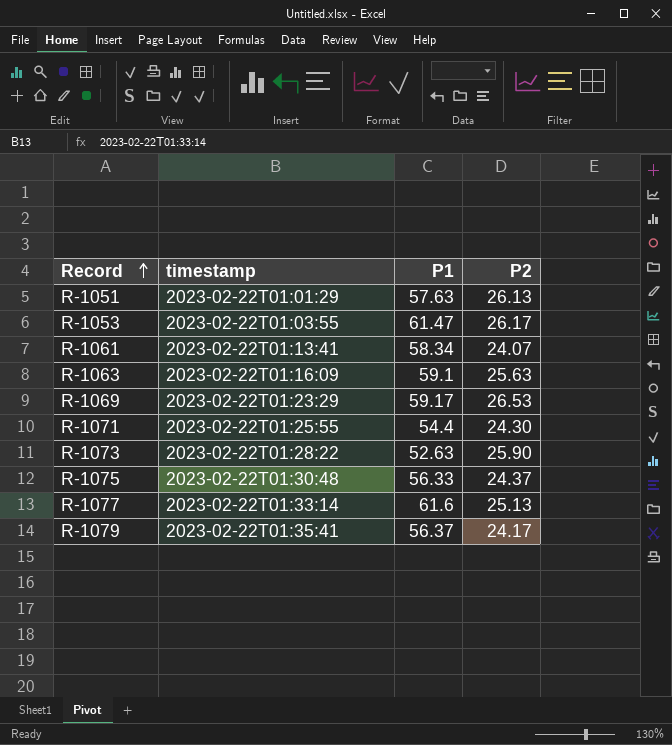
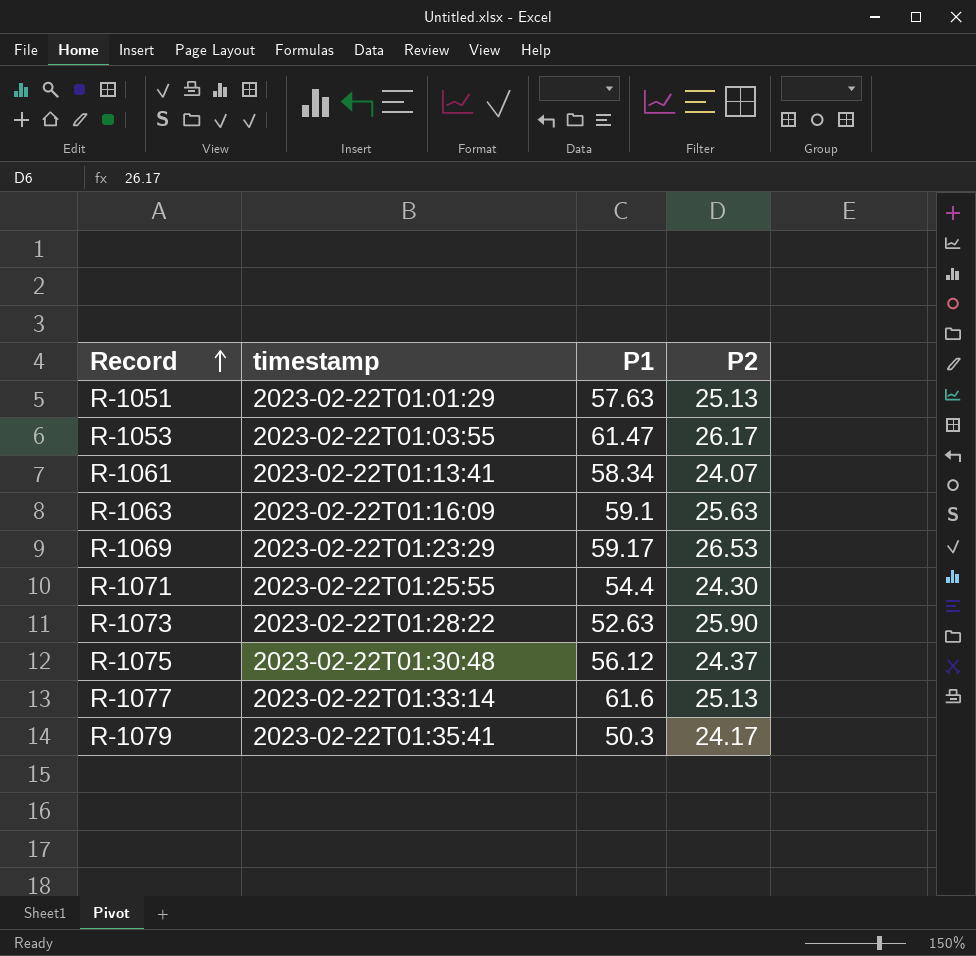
R-1051 | P2: 26.13 -> 25.13
R-1075 | P1: 56.33 -> 56.12
R-1079 | P1: 56.37 -> 50.3

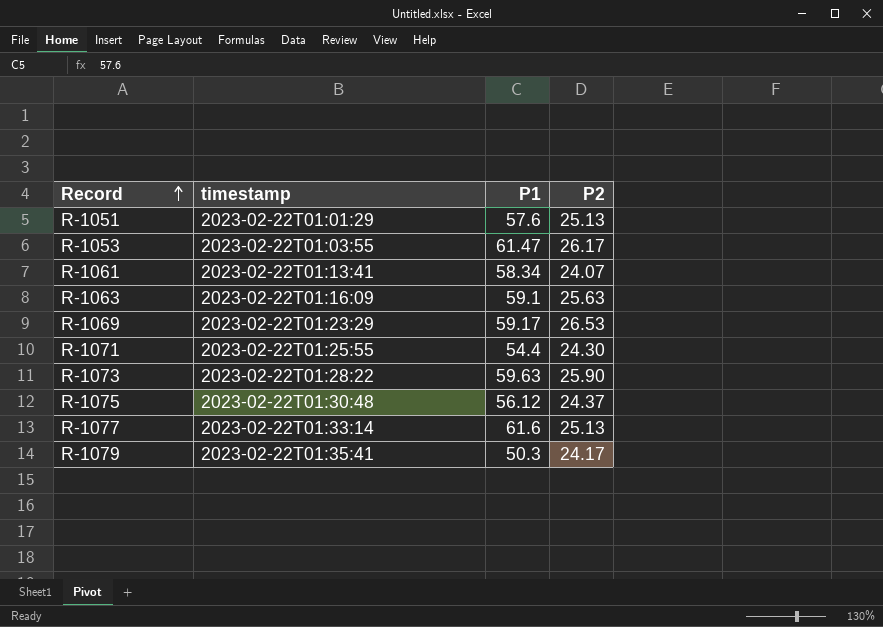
R-1051 | P1: 57.63 -> 57.6
R-1073 | P1: 52.63 -> 59.63

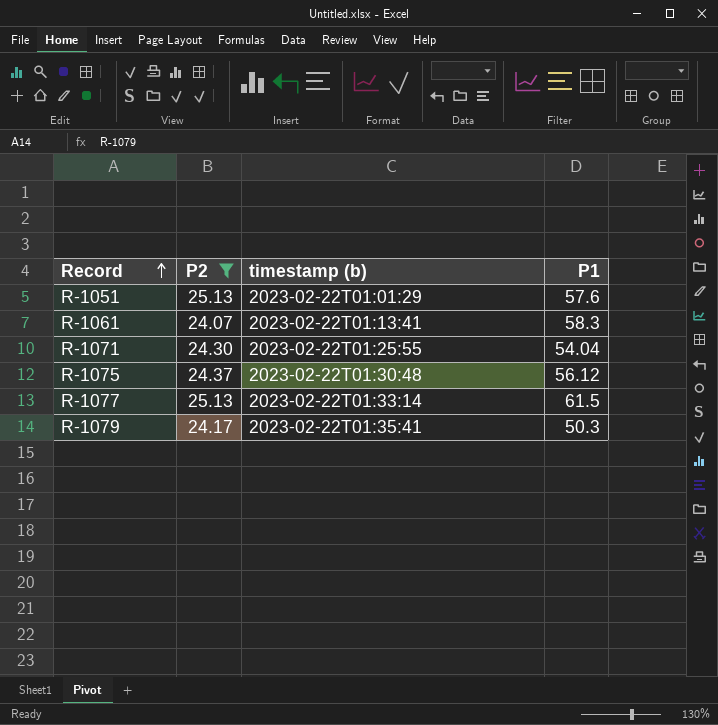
filter: none -> P2 <= 25.13
column P2 | position: 4 -> 2
column name: timestamp -> timestamp (b)
R-1061 | P1: 58.34 -> 58.3
R-1071 | P1: 54.4 -> 54.04
R-1077 | P1: 61.6 -> 61.5

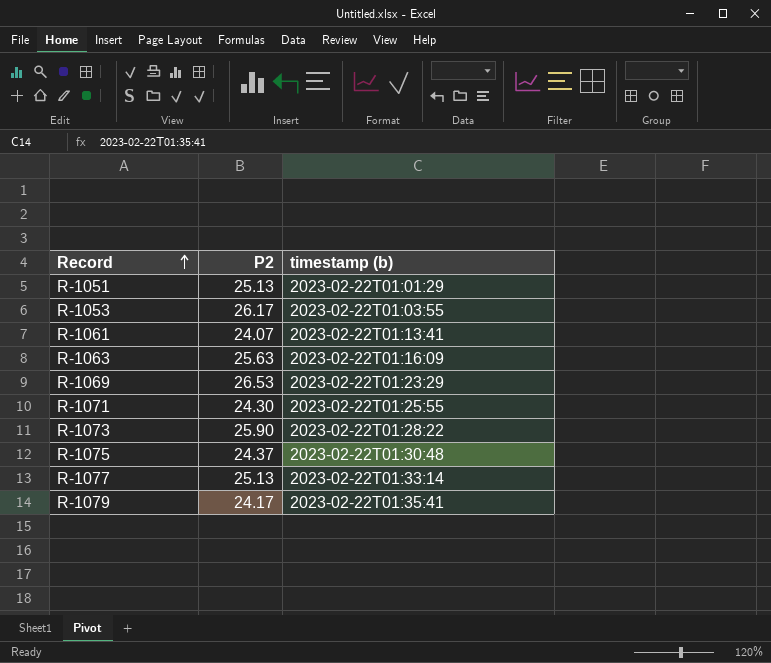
filter: P2 <= 25.13 -> none
column P1 | position: 4 -> none

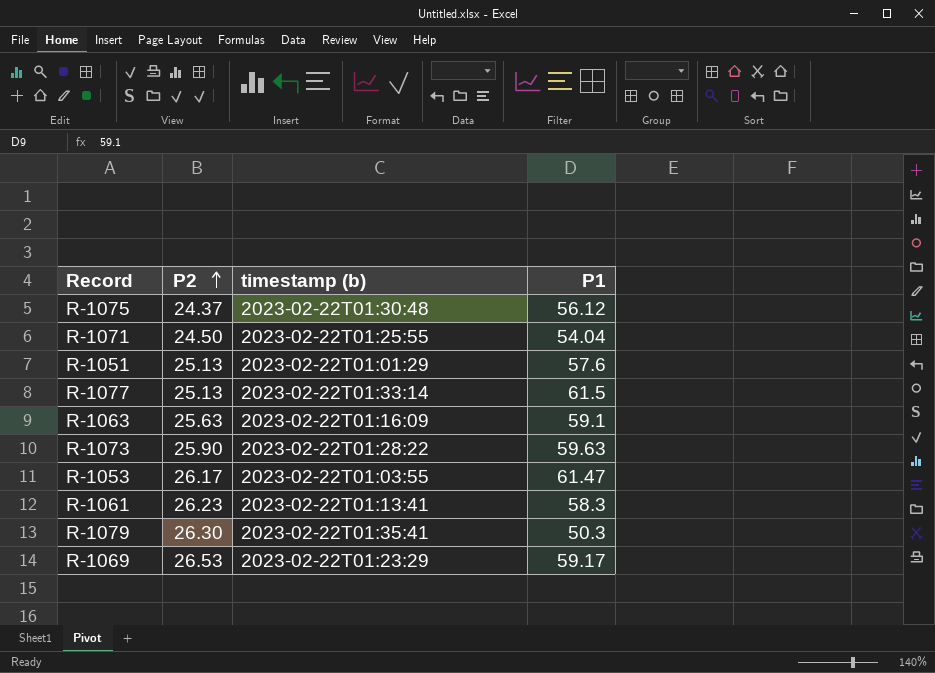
row order: Record ascending -> P2 ascending
column P1 | position: none -> 4
R-1071 | P2: 24.30 -> 24.50
R-1061 | P2: 24.07 -> 26.23
R-1079 | P2: 24.17 -> 26.30

